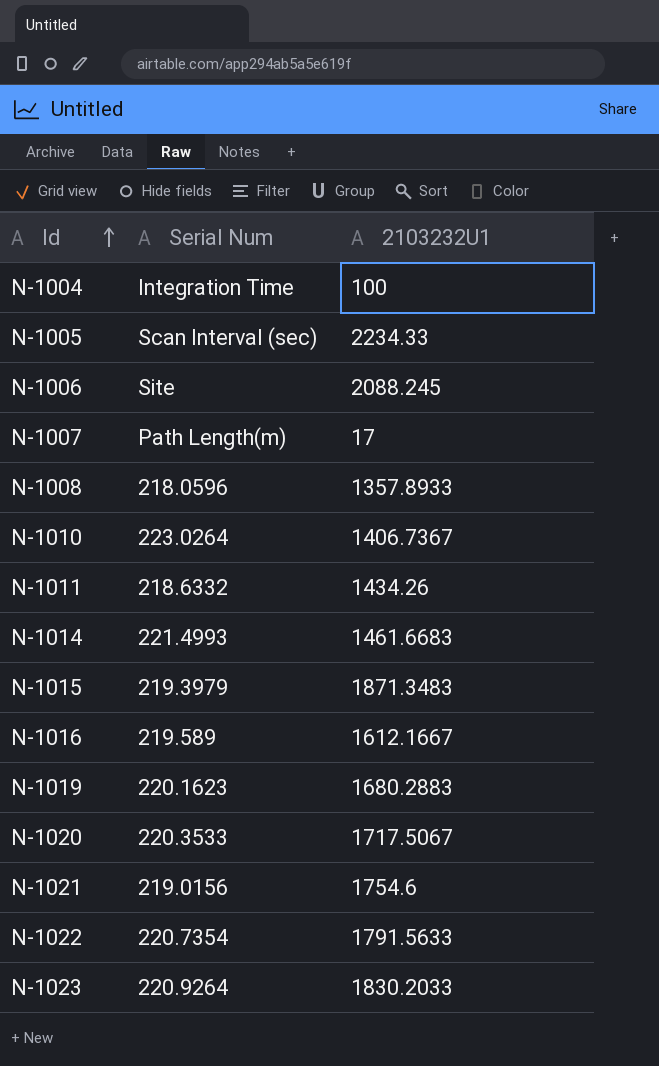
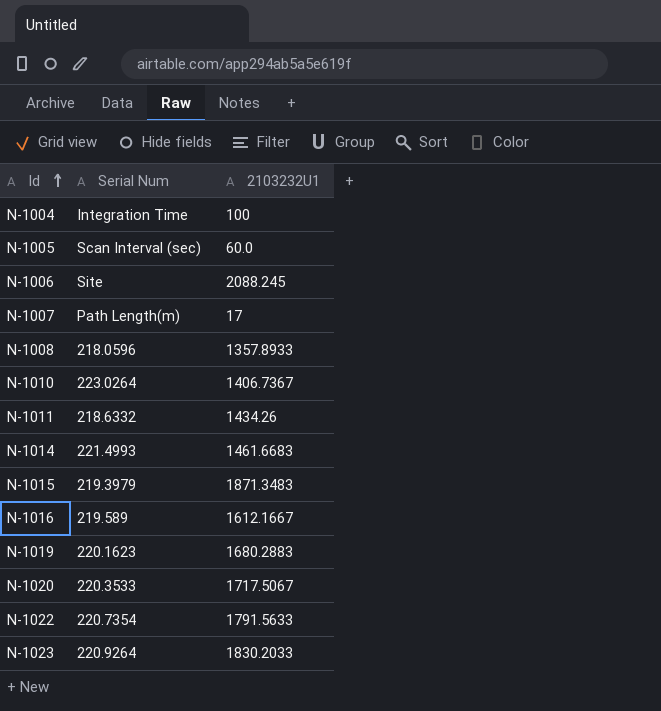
row N-1021: 219.0156 | 1754.6 -> none
N-1005 | 2103232U1: 2234.33 -> 60.0

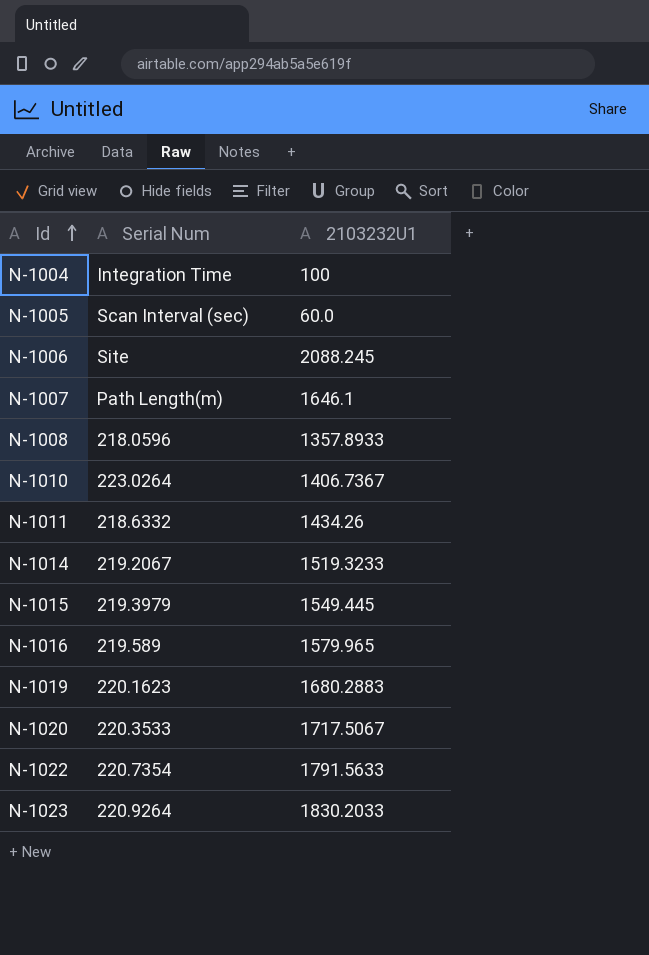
N-1007 | 2103232U1: 17 -> 1646.1
N-1014 | Serial Num: 221.4993 -> 219.2067
N-1014 | 2103232U1: 1461.6683 -> 1519.3233
N-1015 | 2103232U1: 1871.3483 -> 1549.445
N-1016 | 2103232U1: 1612.1667 -> 1579.965

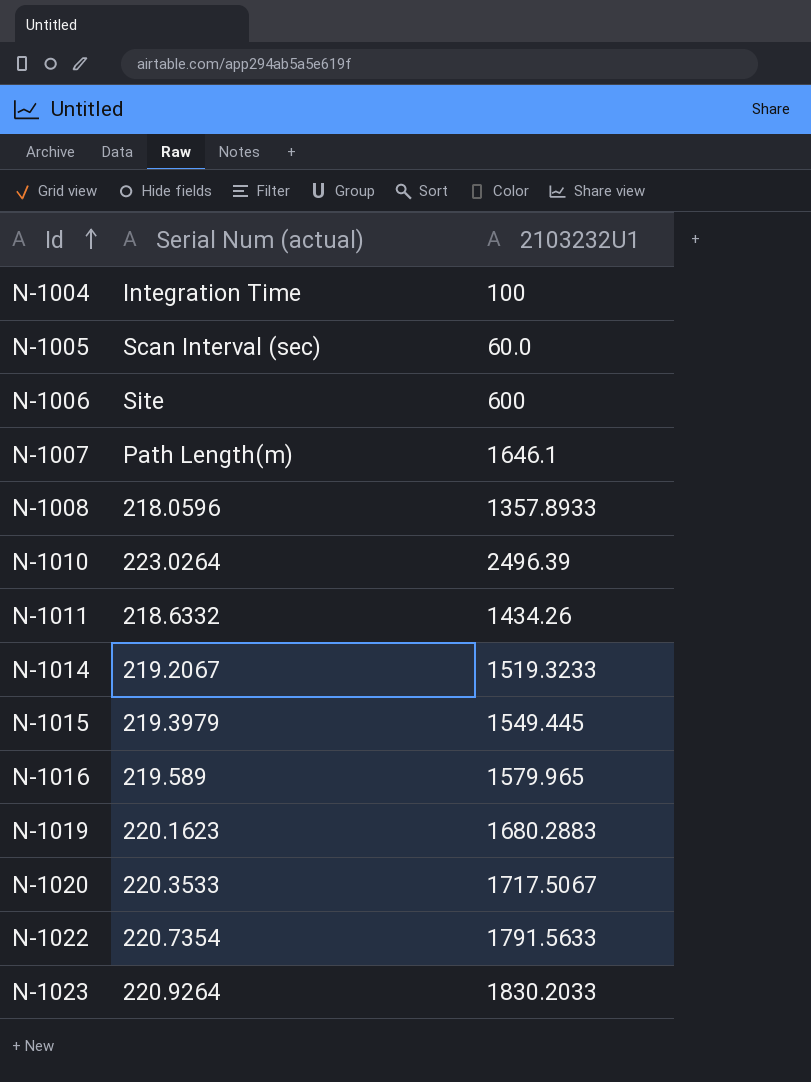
column name: Serial Num -> Serial Num (actual)
N-1006 | 2103232U1: 2088.245 -> 600
N-1010 | 2103232U1: 1406.7367 -> 2496.39

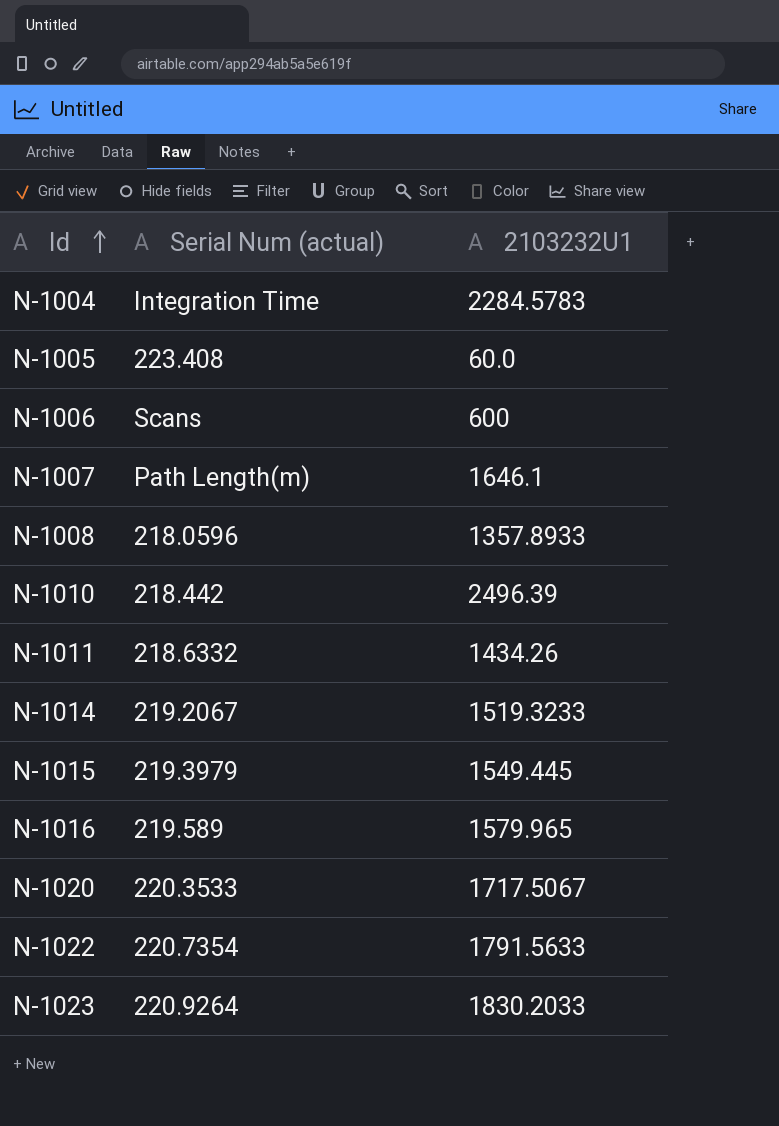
row N-1019: 220.1623 | 1680.2883 -> none
N-1004 | 2103232U1: 100 -> 2284.5783
N-1005 | Serial Num (actual): Scan Interval (sec) -> 223.408
N-1006 | Serial Num (actual): Site -> Scans
N-1010 | Serial Num (actual): 223.0264 -> 218.442

